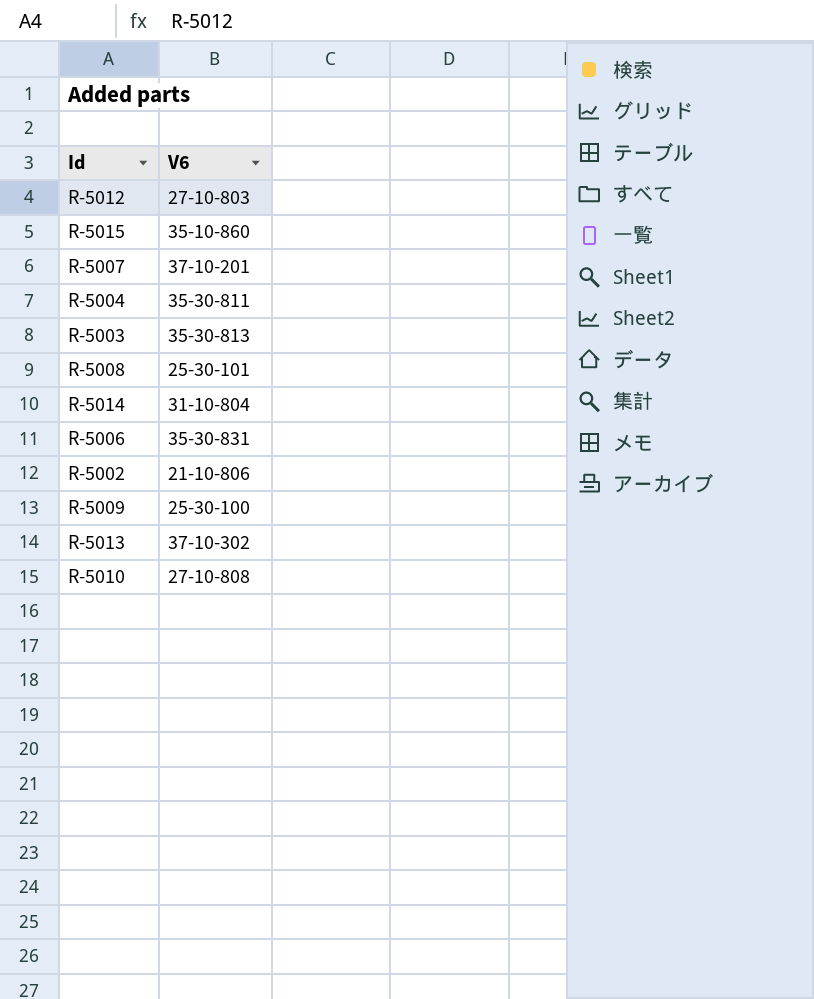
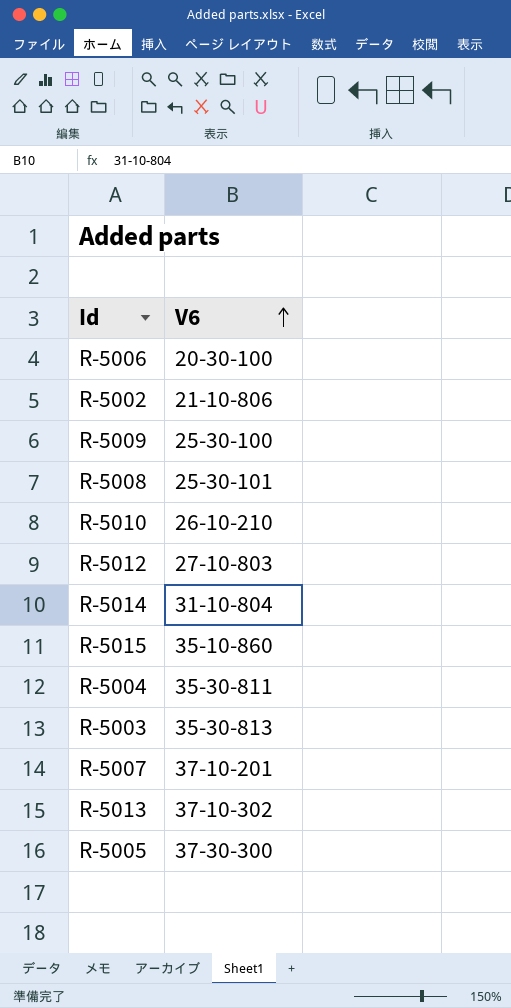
row order: none -> V6 ascending
R-5006 | V6: 35-30-831 -> 20-30-100
R-5010 | V6: 27-10-808 -> 26-10-210
row R-5005: none -> 37-30-300

